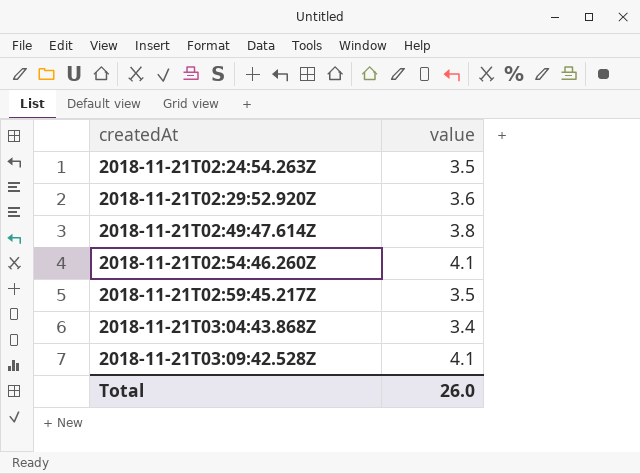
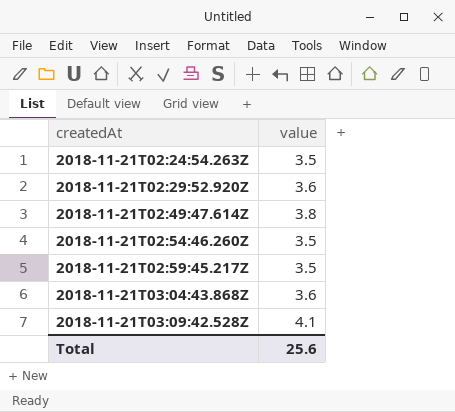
2018-11-21T02:54:46.260Z | value: 4.1 -> 3.5
2018-11-21T03:04:43.868Z | value: 3.4 -> 3.6
Total | value: 26.0 -> 25.6

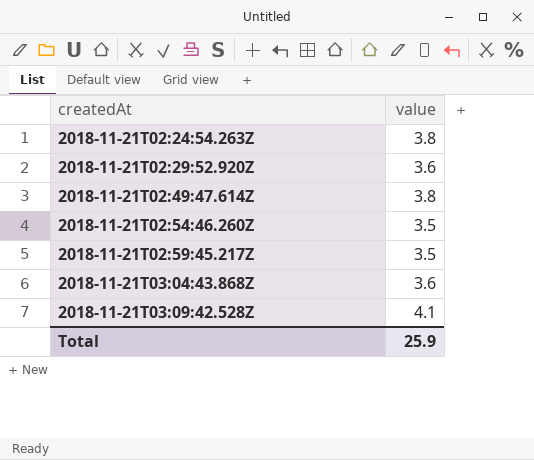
2018-11-21T02:24:54.263Z | value: 3.5 -> 3.8
Total | value: 25.6 -> 25.9

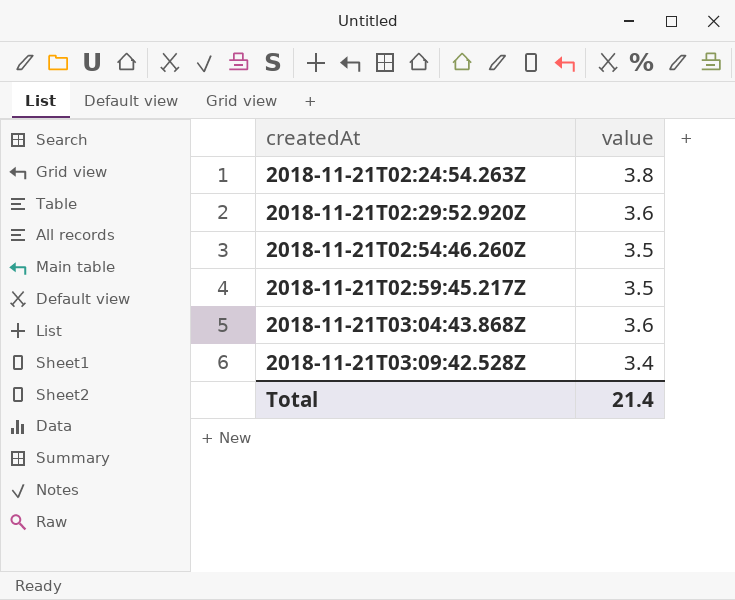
row 2018-11-21T02:49:47.614Z: 3.8 -> none
2018-11-21T03:09:42.528Z | value: 4.1 -> 3.4
Total | value: 25.9 -> 21.4

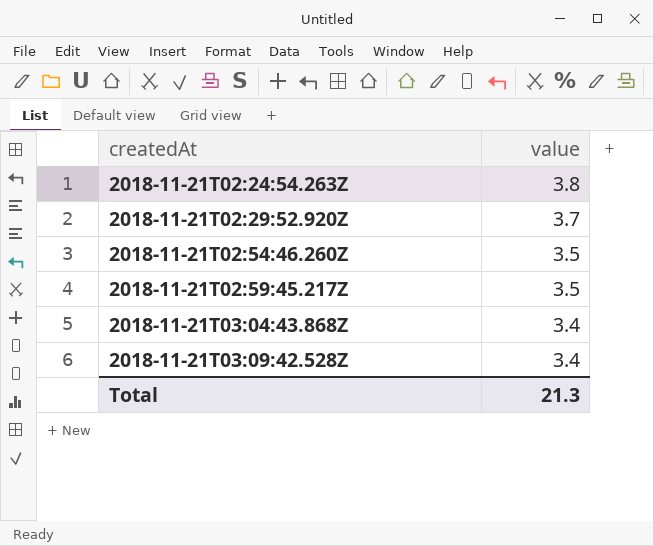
2018-11-21T02:29:52.920Z | value: 3.6 -> 3.7
2018-11-21T03:04:43.868Z | value: 3.6 -> 3.4
Total | value: 21.4 -> 21.3

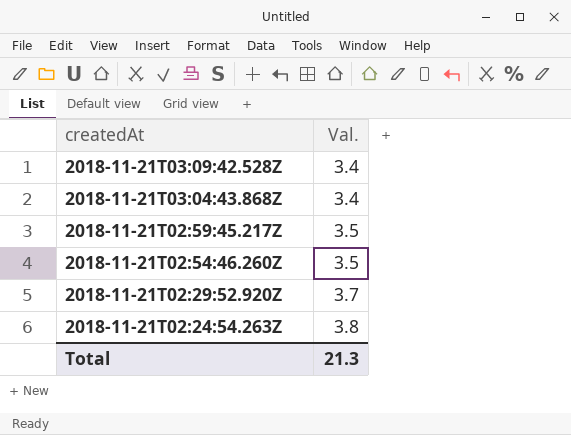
row order: createdAt ascending -> createdAt descending
column name: value -> Val.

